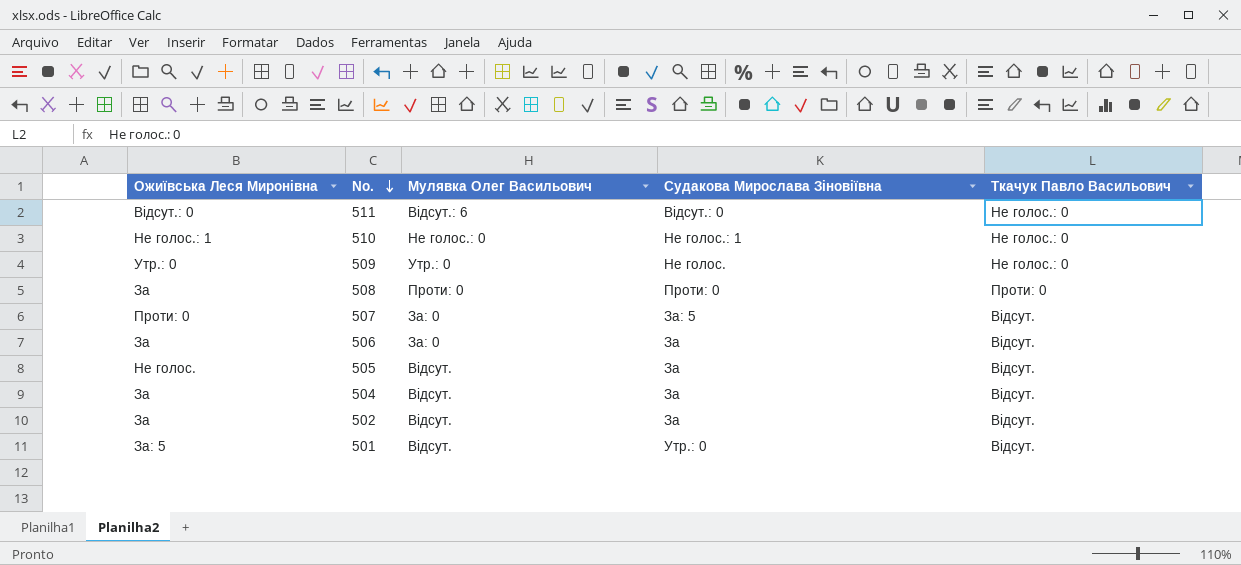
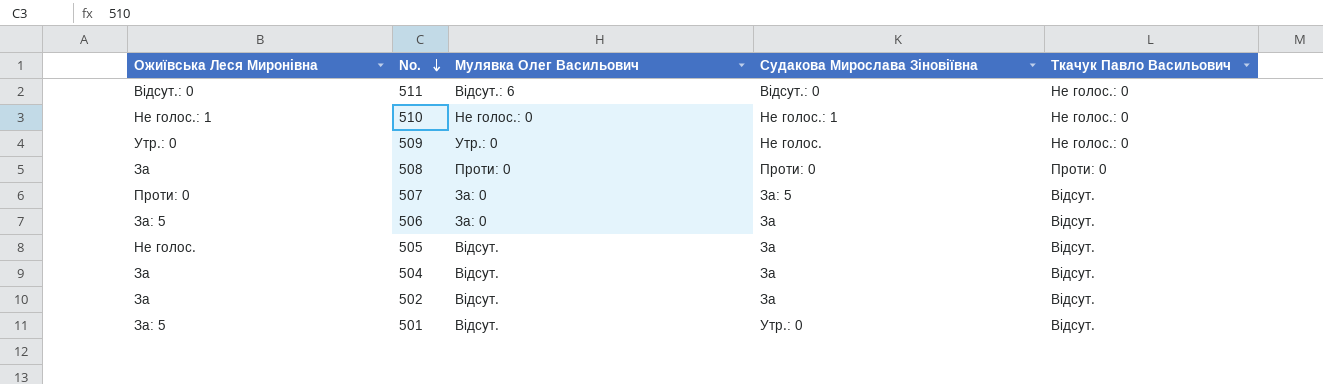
506 | Ожиївська Леся Миронівна: За -> За: 5

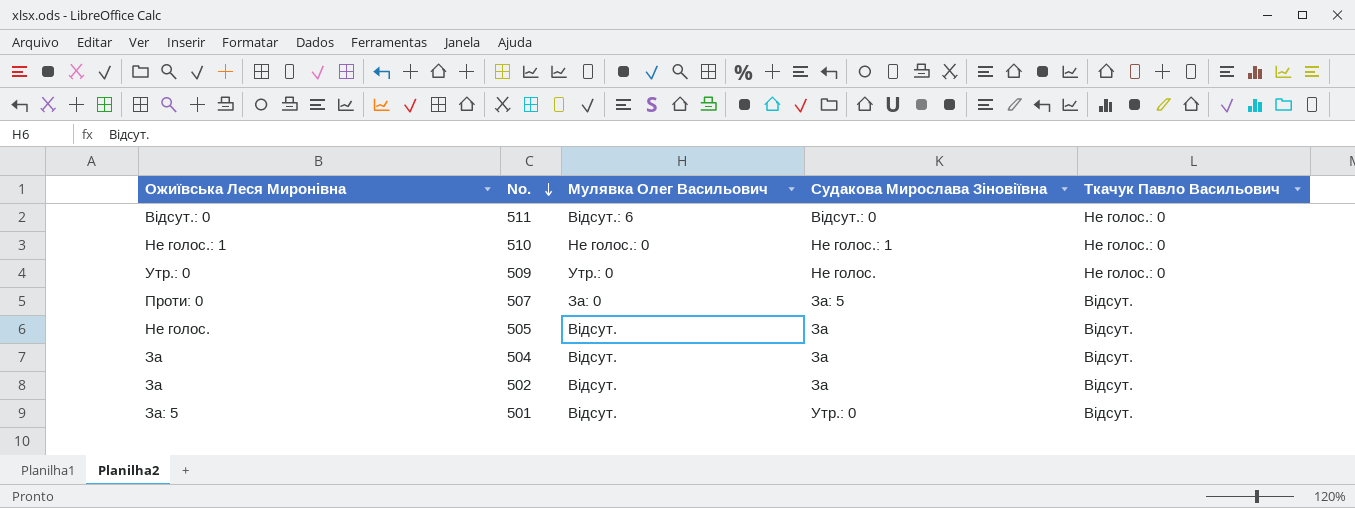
row 508: За | Проти: 0 | Проти: 0 | Проти: 0 -> none
row 506: За: 5 | За: 0 | За | Відсут. -> none

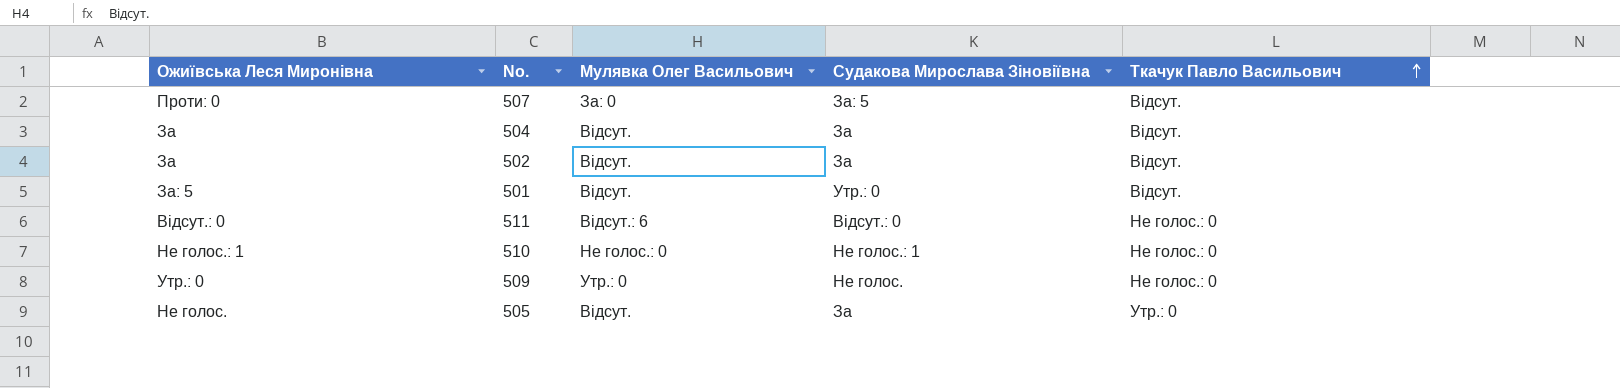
row order: No. descending -> Ткачук Павло Васильович ascending
505 | Ткачук Павло Васильович: Відсут. -> Утр.: 0

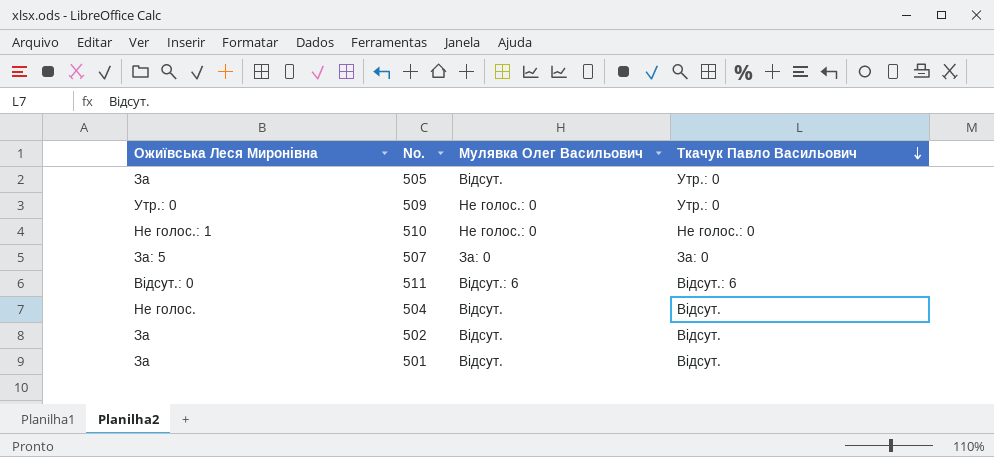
row order: Ткачук Павло Васильович ascending -> Ткачук Павло Васильович descending
column Судакова Мирослава Зіновіївна | position: 4 -> none
505 | Ожиївська Леся Миронівна: Не голос. -> За
509 | Мулявка Олег Васильович: Утр.: 0 -> Не голос.: 0
509 | Ткачук Павло Васильович: Не голос.: 0 -> Утр.: 0
507 | Ожиївська Леся Миронівна: Проти: 0 -> За: 5
507 | Ткачук Павло Васильович: Відсут. -> За: 0
511 | Ткачук Павло Васильович: Не голос.: 0 -> Відсут.: 6
504 | Ожиївська Леся Миронівна: За -> Не голос.
501 | Ожиївська Леся Миронівна: За: 5 -> За

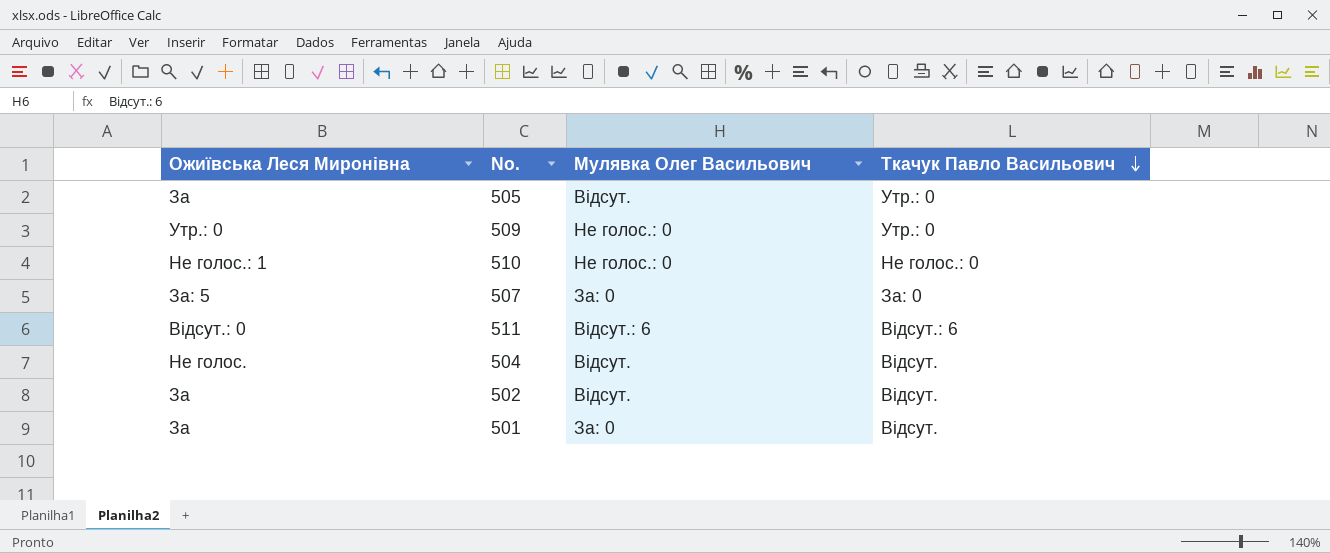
501 | Мулявка Олег Васильович: Відсут. -> За: 0

